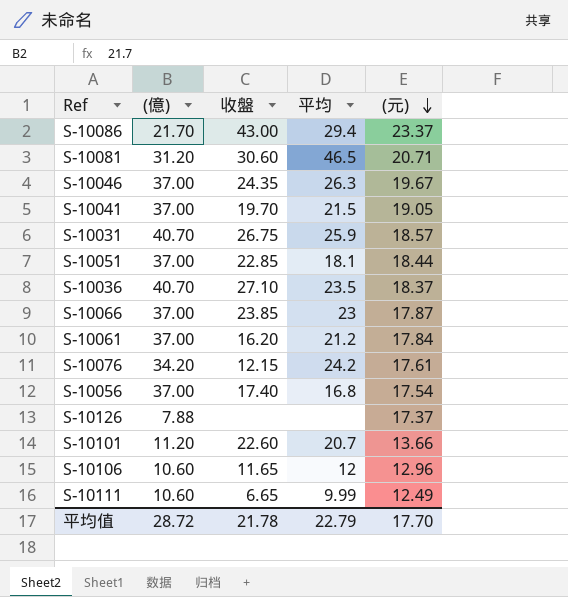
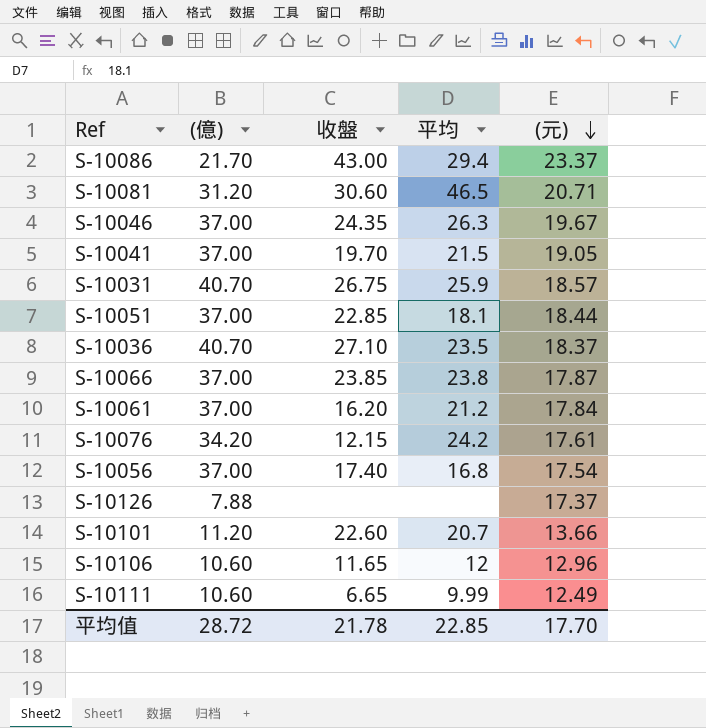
S-10066 | 平均: 23 -> 23.8
平均值 | 平均: 22.79 -> 22.85

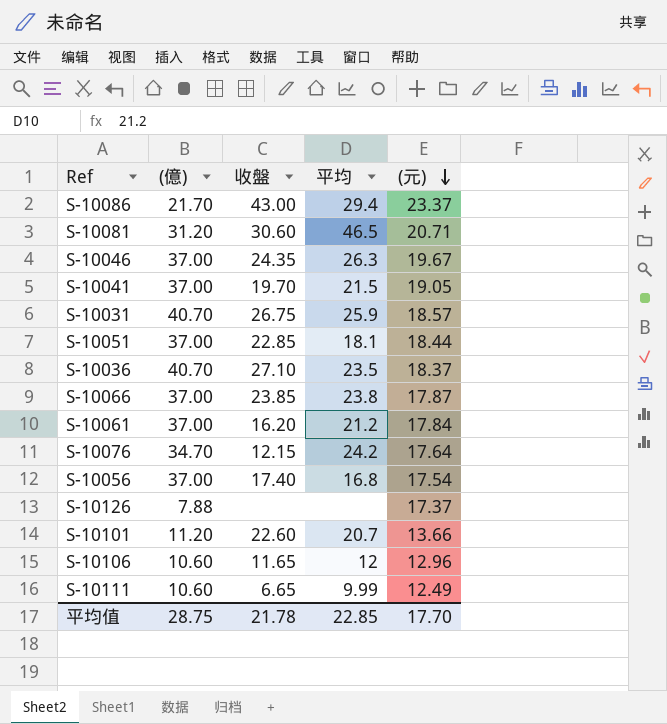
S-10076 | (億): 34.20 -> 34.70
S-10076 | (元): 17.61 -> 17.64
平均值 | (億): 28.72 -> 28.75

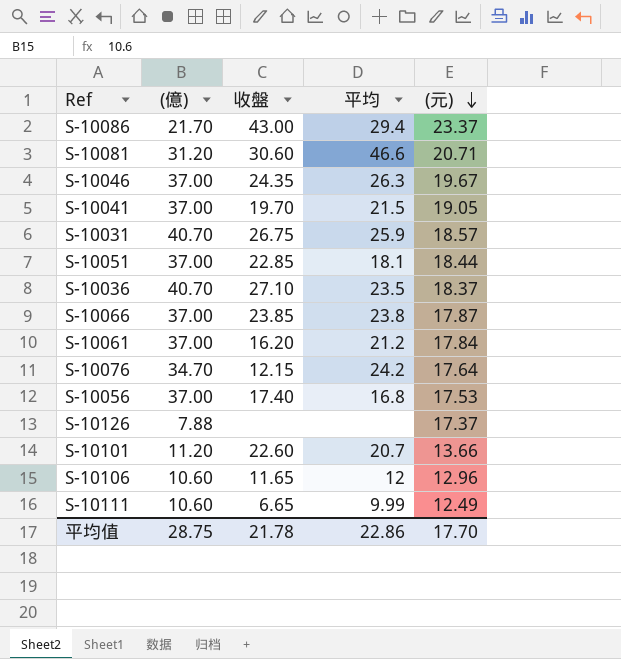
S-10081 | 平均: 46.5 -> 46.6
S-10056 | (元): 17.54 -> 17.53
平均值 | 平均: 22.85 -> 22.86

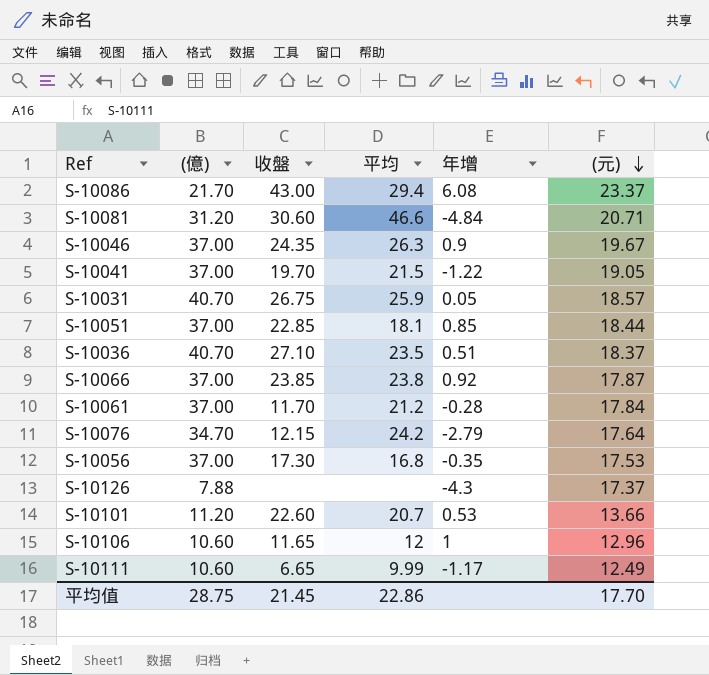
column 年增 | position: none -> 5
S-10061 | 收盤: 16.20 -> 11.70
S-10056 | 收盤: 17.40 -> 17.30
平均值 | 收盤: 21.78 -> 21.45

